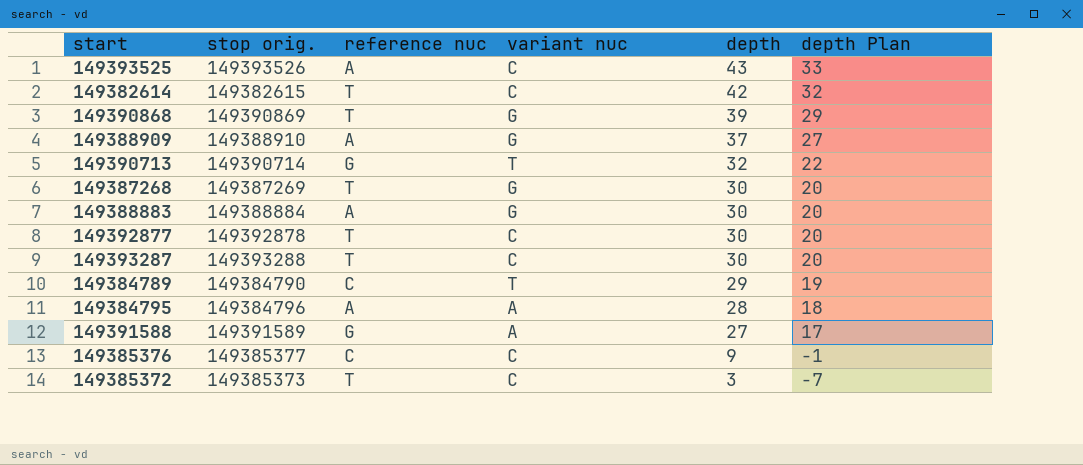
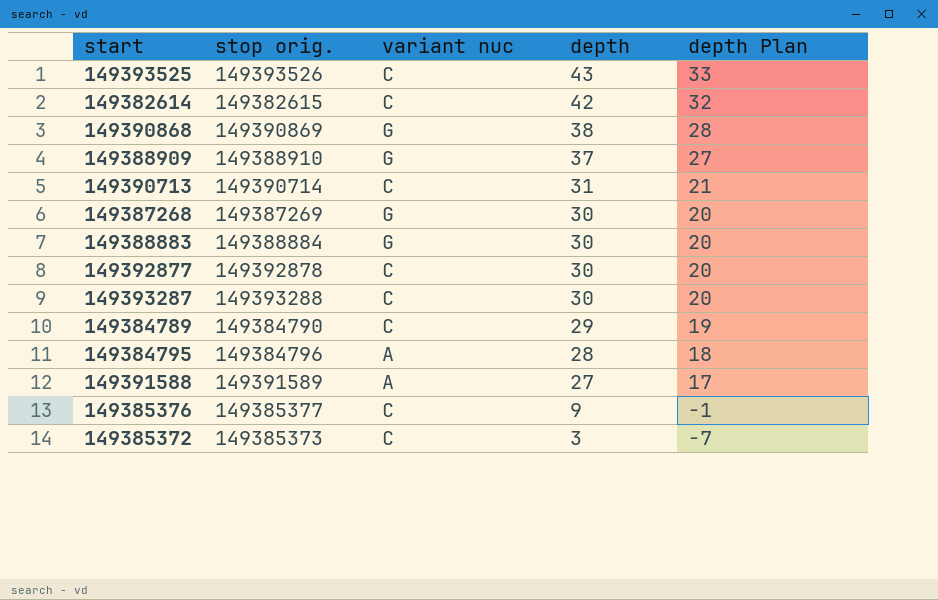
column reference nuc | position: 3 -> none
149390868 | depth: 39 -> 38
149390868 | depth Plan: 29 -> 28
149390713 | variant nuc: T -> C
149390713 | depth: 32 -> 31
149390713 | depth Plan: 22 -> 21
149384789 | variant nuc: T -> C

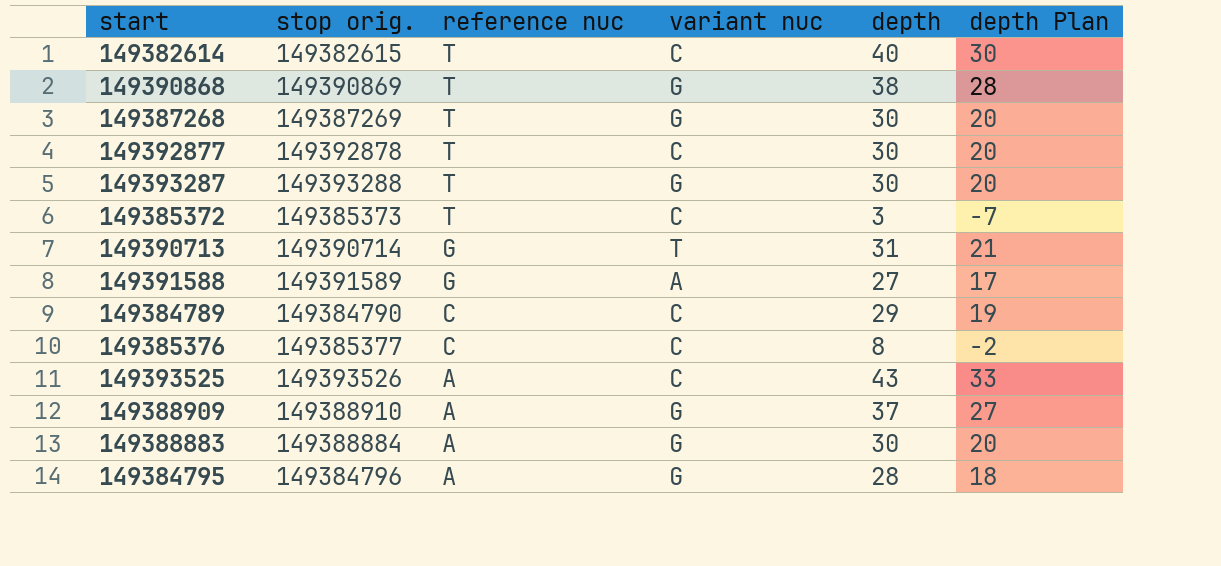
row order: depth descending -> reference nuc descending
column reference nuc | position: none -> 3
149382614 | depth: 42 -> 40
149382614 | depth Plan: 32 -> 30
149393287 | variant nuc: C -> G
149390713 | variant nuc: C -> T
149385376 | depth: 9 -> 8
149385376 | depth Plan: -1 -> -2
149384795 | variant nuc: A -> G

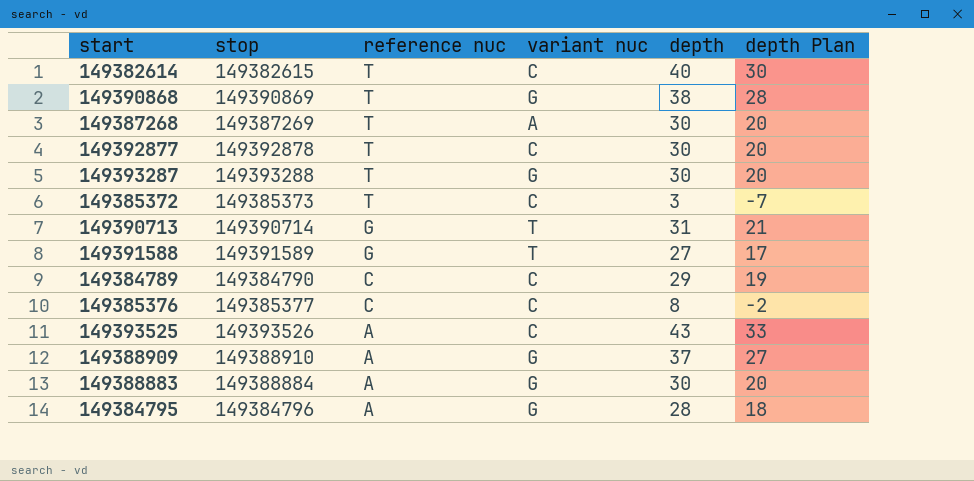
column name: stop orig. -> stop
149387268 | variant nuc: G -> A
149391588 | variant nuc: A -> T

